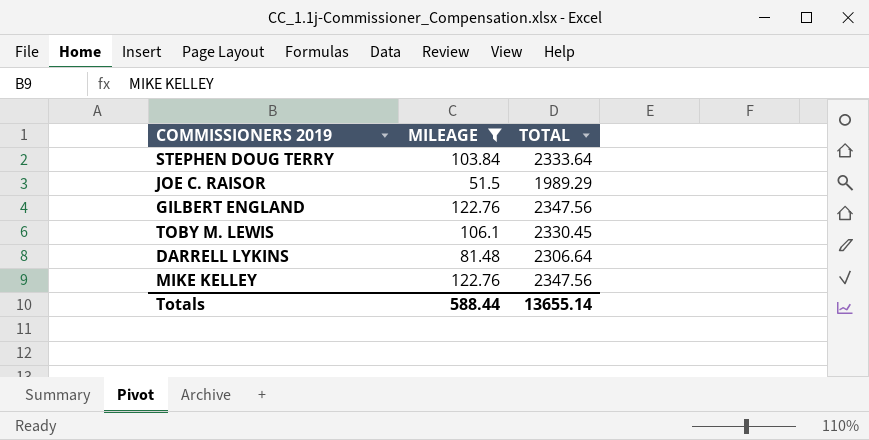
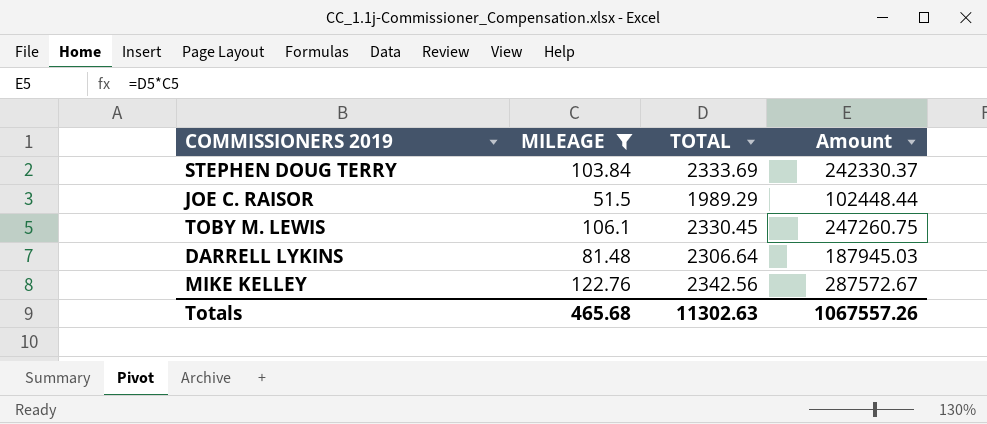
column Amount | formula: none -> [MILEAGE] * [TOTAL]
row GILBERT ENGLAND: 122.76 | 2347.56 -> none
STEPHEN DOUG TERRY | TOTAL: 2333.64 -> 2333.69
MIKE KELLEY | TOTAL: 2347.56 -> 2342.56
Totals | MILEAGE: 588.44 -> 465.68
Totals | TOTAL: 13655.14 -> 11302.63

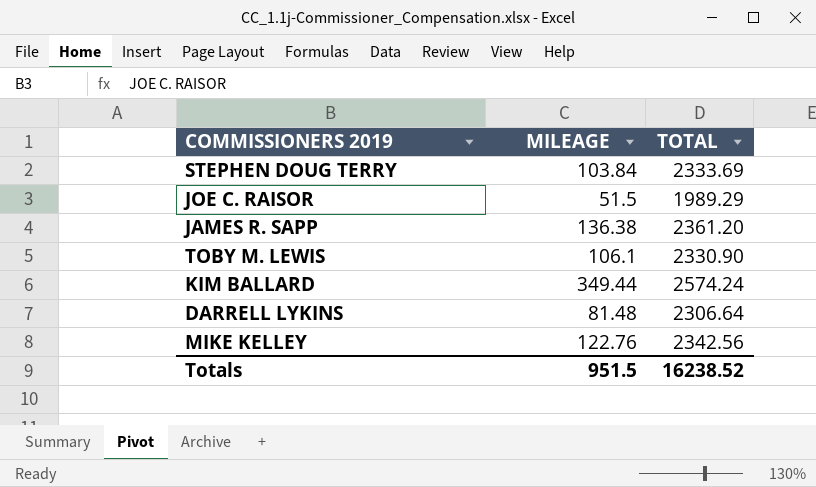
filter: MILEAGE <= 122.76 -> none
column Amount | formula: [MILEAGE] * [TOTAL] -> none
TOBY M. LEWIS | TOTAL: 2330.45 -> 2330.90
Totals | MILEAGE: 465.68 -> 951.5
Totals | TOTAL: 11302.63 -> 16238.52

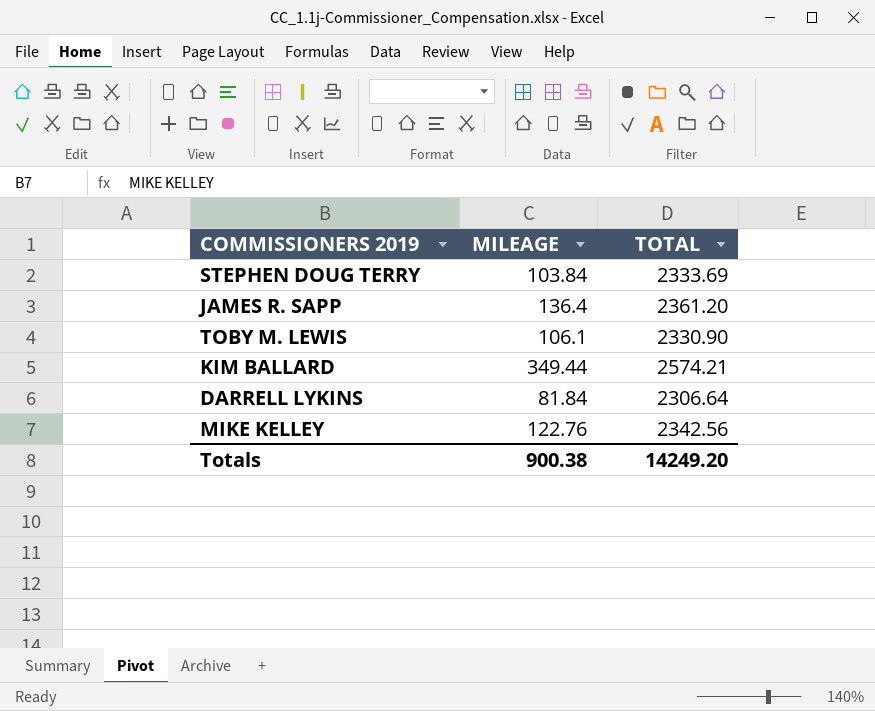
row JOE C. RAISOR: 51.5 | 1989.29 -> none
JAMES R. SAPP | MILEAGE: 136.38 -> 136.4
KIM BALLARD | TOTAL: 2574.24 -> 2574.21
DARRELL LYKINS | MILEAGE: 81.48 -> 81.84
Totals | MILEAGE: 951.5 -> 900.38
Totals | TOTAL: 16238.52 -> 14249.20

